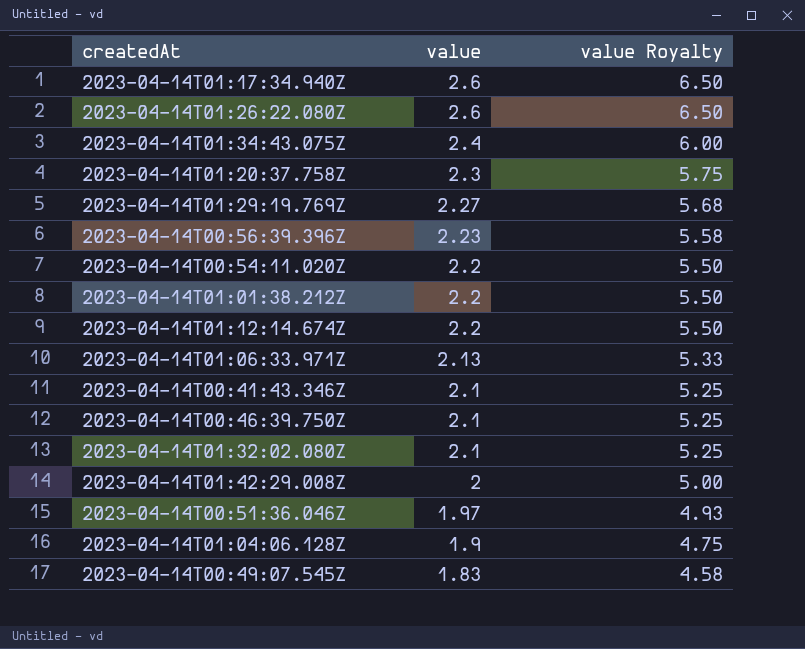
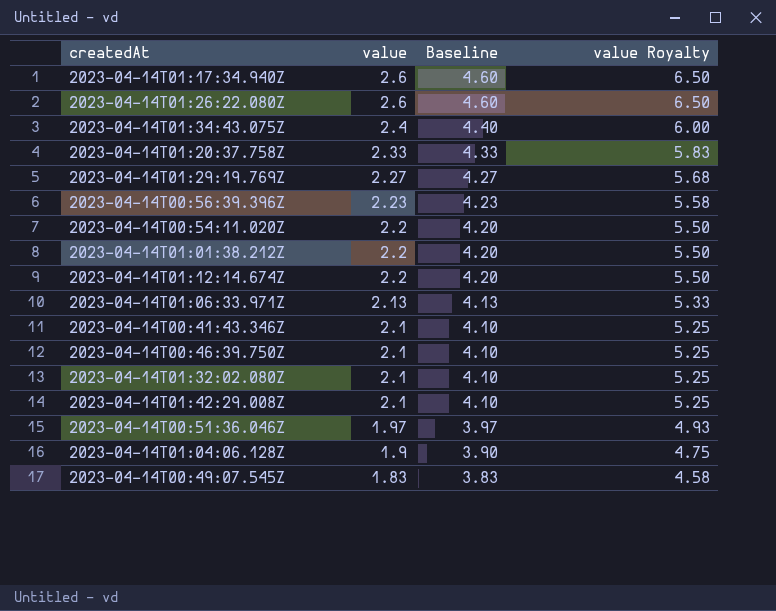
column Baseline | formula: none -> [value] + 2
2023-04-14T01:20:37.758Z | value: 2.3 -> 2.33
2023-04-14T01:20:37.758Z | value Royalty: 5.75 -> 5.83
2023-04-14T01:42:29.008Z | value: 2 -> 2.1
2023-04-14T01:42:29.008Z | value Royalty: 5.00 -> 5.25

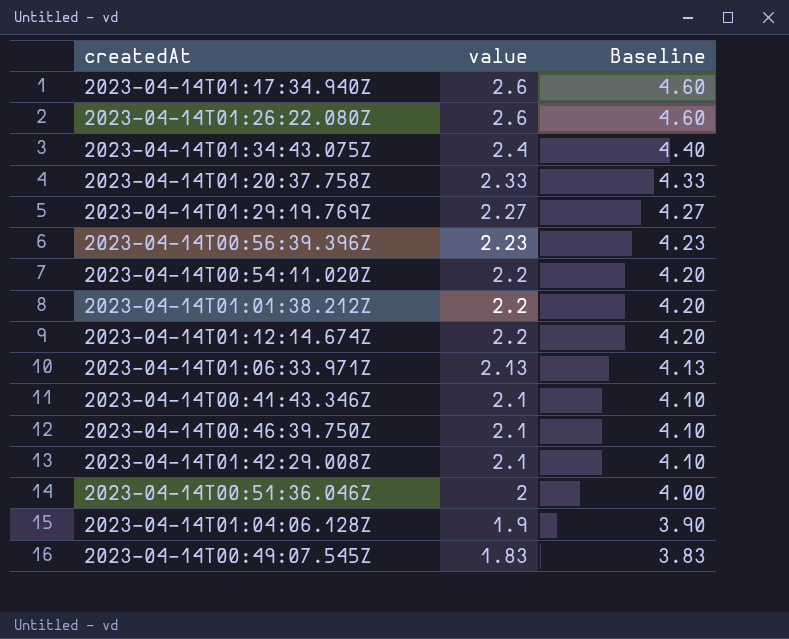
column value Royalty | formula: [value] * 2.5 -> none
row 2023-04-14T01:32:02.080Z: 2.1 | 4.10 | 5.25 -> none
2023-04-14T00:51:36.046Z | value: 1.97 -> 2
2023-04-14T00:51:36.046Z | Baseline: 3.97 -> 4.00

